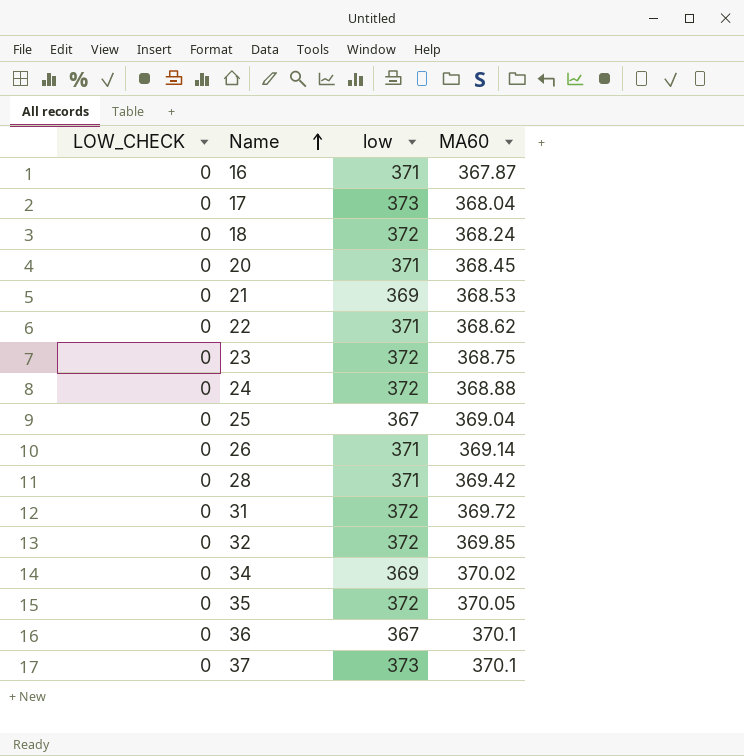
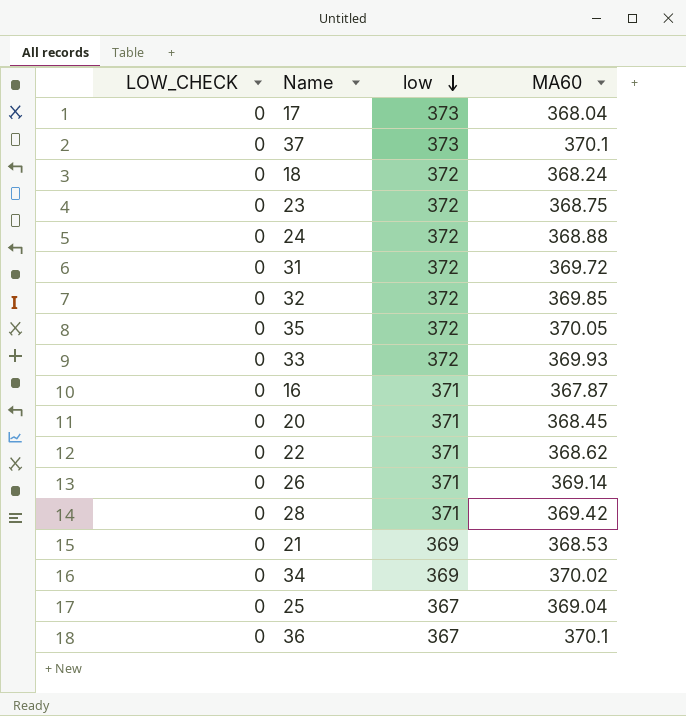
row order: Name ascending -> low descending
row 33: none -> 0 | 372 | 369.93

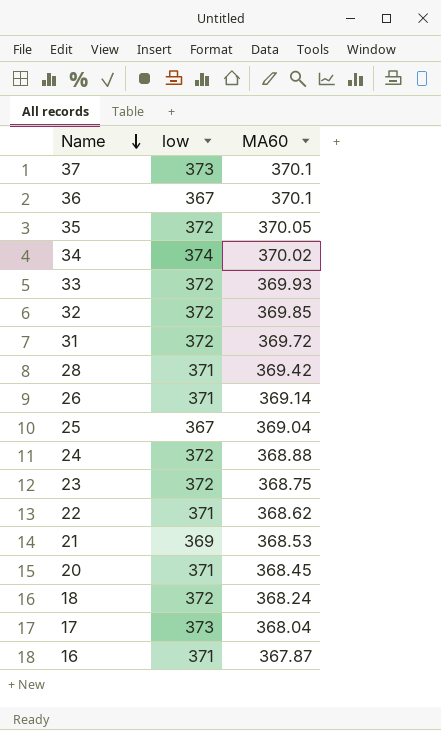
row order: low descending -> Name descending
column LOW_CHECK | position: 1 -> none
34 | low: 369 -> 374

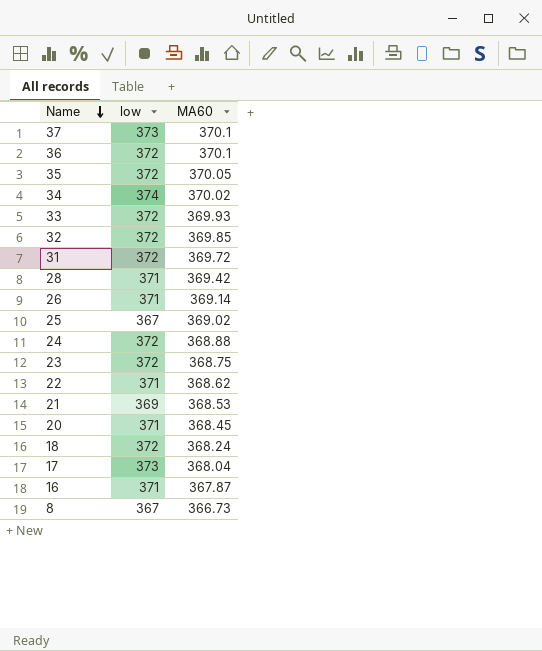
36 | low: 367 -> 372
25 | MA60: 369.04 -> 369.02
row 8: none -> 367 | 366.73

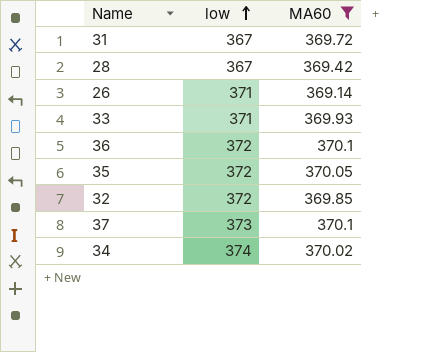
filter: none -> MA60 >= 369.14
row order: Name descending -> low ascending
31 | low: 372 -> 367
28 | low: 371 -> 367
33 | low: 372 -> 371

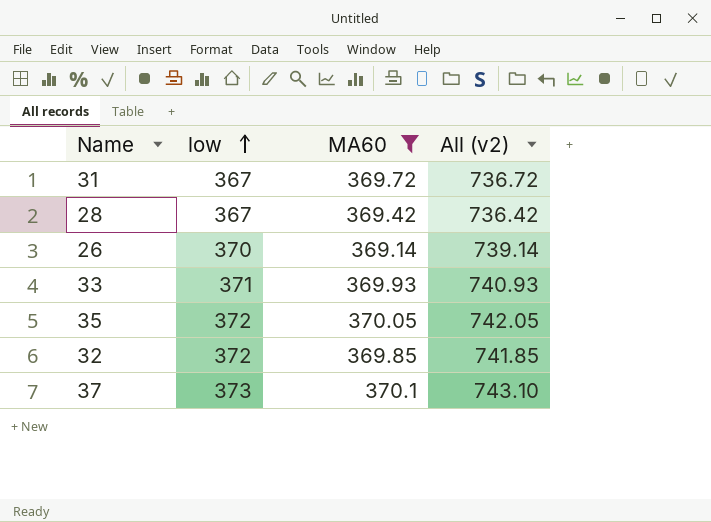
column All (v2) | formula: none -> [low] + [MA60]
row 36: 372 | 370.1 -> none
row 34: 374 | 370.02 -> none
26 | low: 371 -> 370

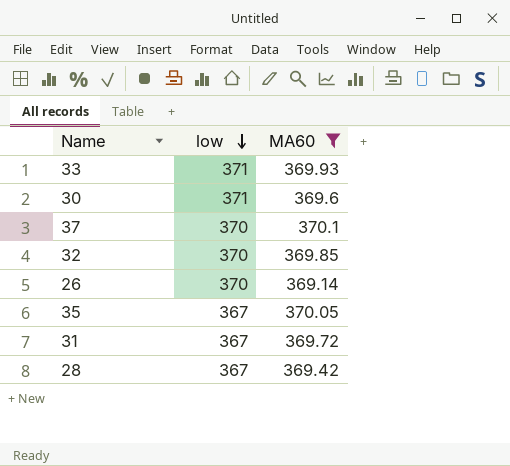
row order: low ascending -> low descending
column All (v2) | formula: [low] + [MA60] -> none
row 30: none -> 371 | 369.6
37 | low: 373 -> 370
32 | low: 372 -> 370
35 | low: 372 -> 367

